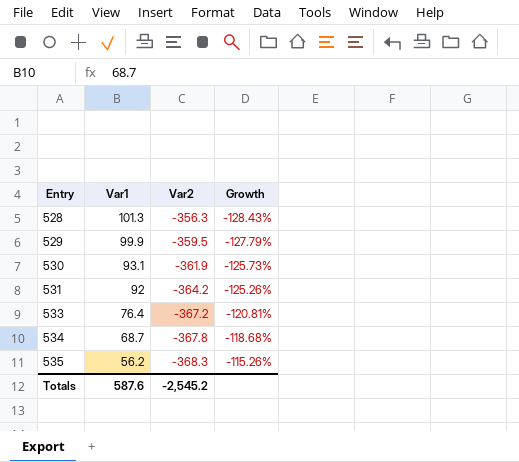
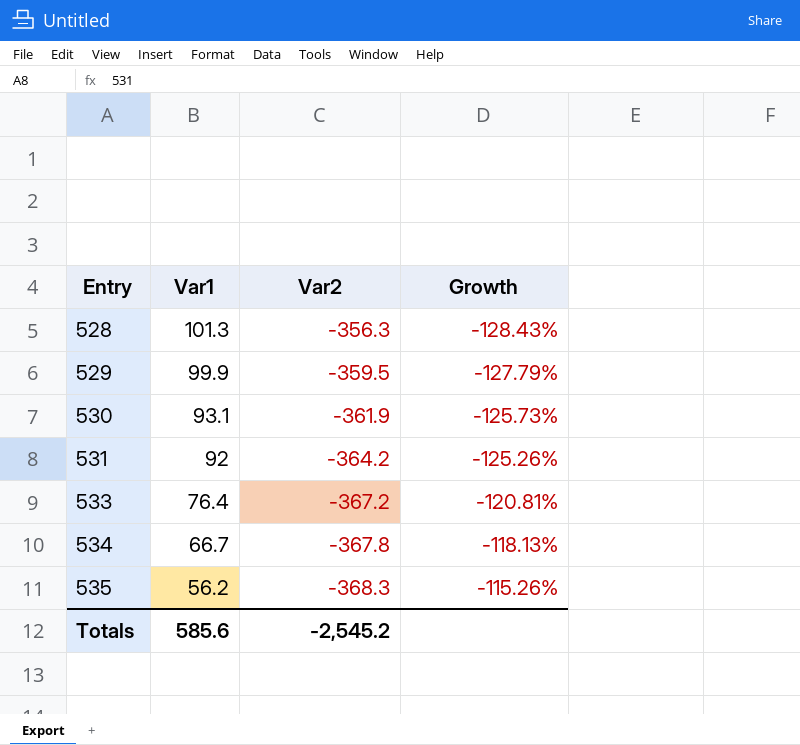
534 | Var1: 68.7 -> 66.7
534 | Growth: -118.68% -> -118.13%
Totals | Var1: 587.6 -> 585.6

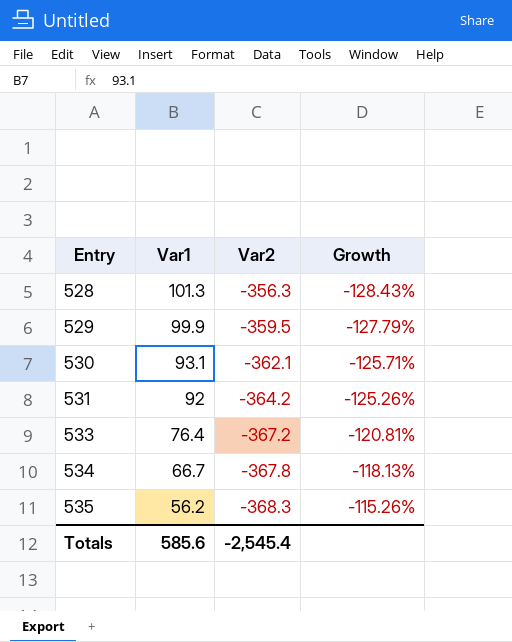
530 | Var2: -361.9 -> -362.1
530 | Growth: -125.73% -> -125.71%
Totals | Var2: -2,545.2 -> -2,545.4

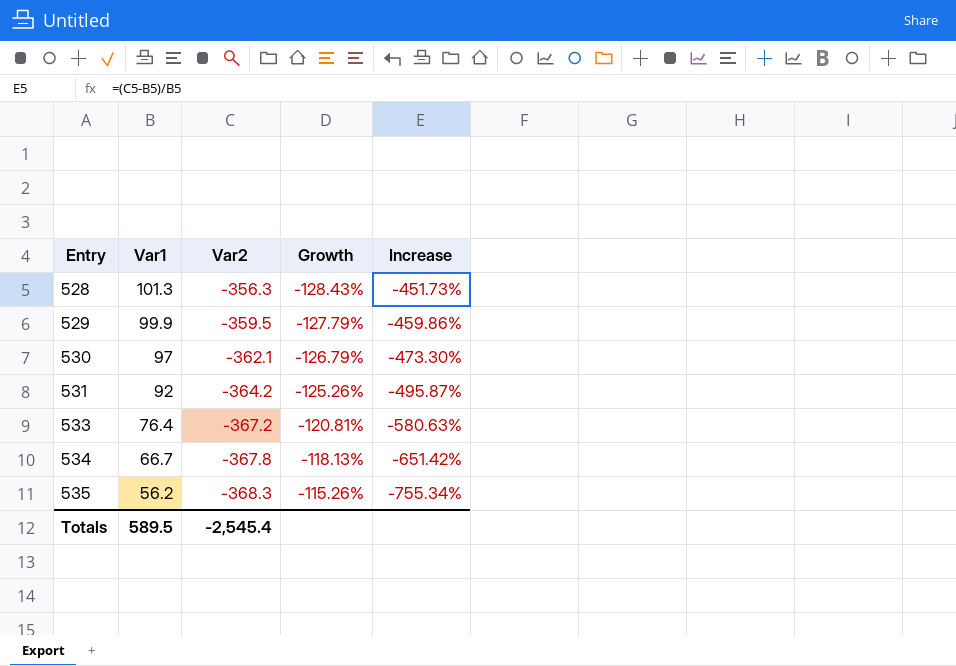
column Increase | formula: none -> ([Var2] - [Var1]) / [Var1]
530 | Var1: 93.1 -> 97
530 | Growth: -125.71% -> -126.79%
Totals | Var1: 585.6 -> 589.5

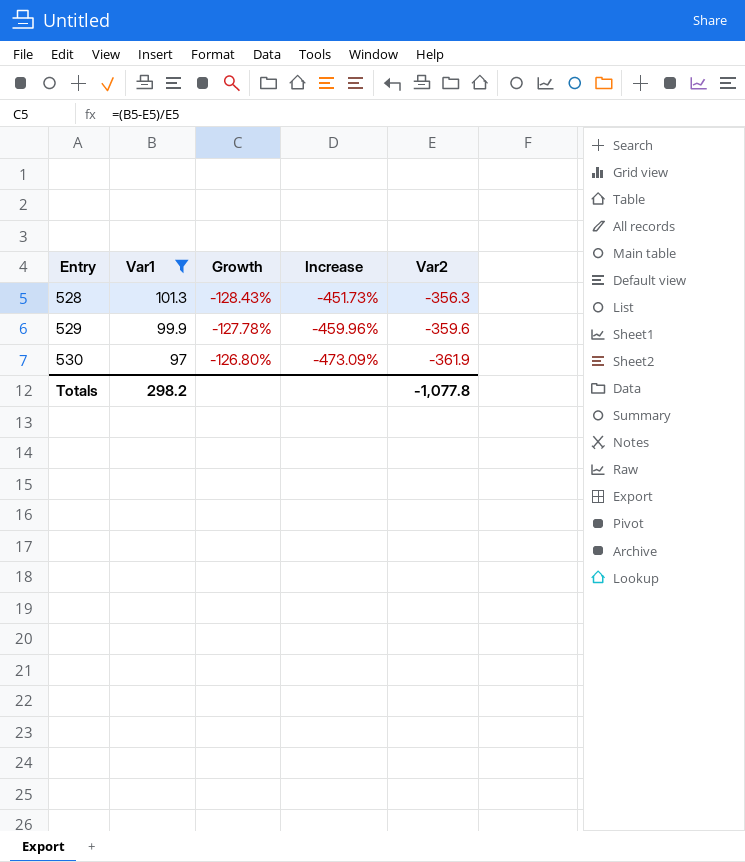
filter: none -> Var1 >= 97
column Var2 | position: 3 -> 5
529 | Growth: -127.79% -> -127.78%
529 | Increase: -459.86% -> -459.96%
529 | Var2: -359.5 -> -359.6
530 | Growth: -126.79% -> -126.80%
530 | Increase: -473.30% -> -473.09%
530 | Var2: -362.1 -> -361.9
Totals | Var1: 589.5 -> 298.2
Totals | Var2: -2,545.4 -> -1,077.8

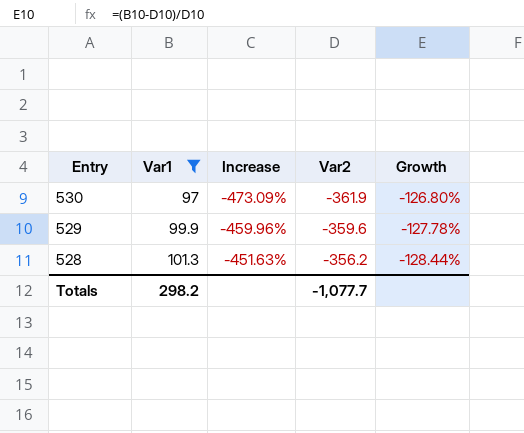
row order: Entry ascending -> Entry descending
column Growth | position: 3 -> 5
528 | Increase: -451.73% -> -451.63%
528 | Var2: -356.3 -> -356.2
528 | Growth: -128.43% -> -128.44%
Totals | Var2: -1,077.8 -> -1,077.7

